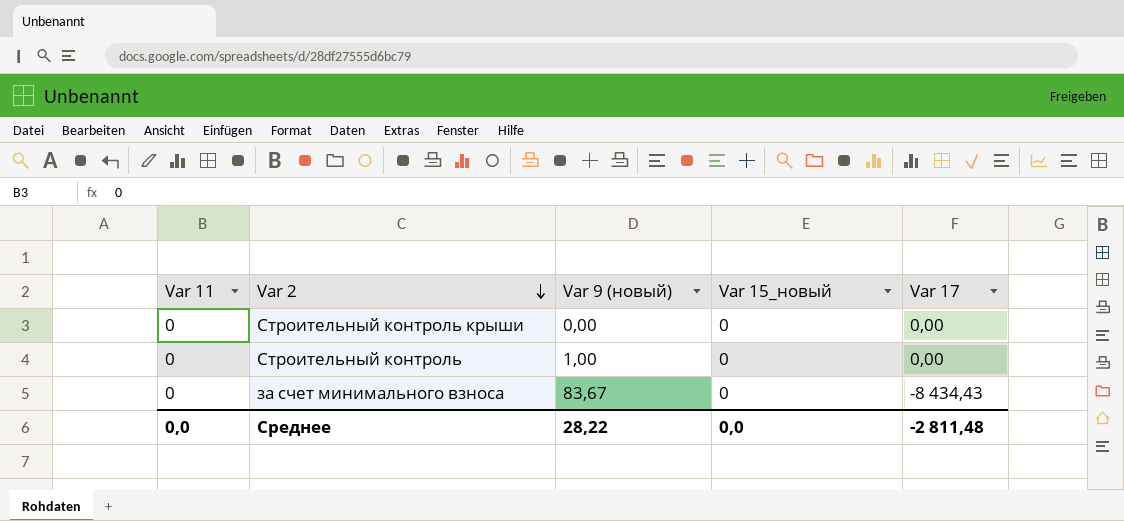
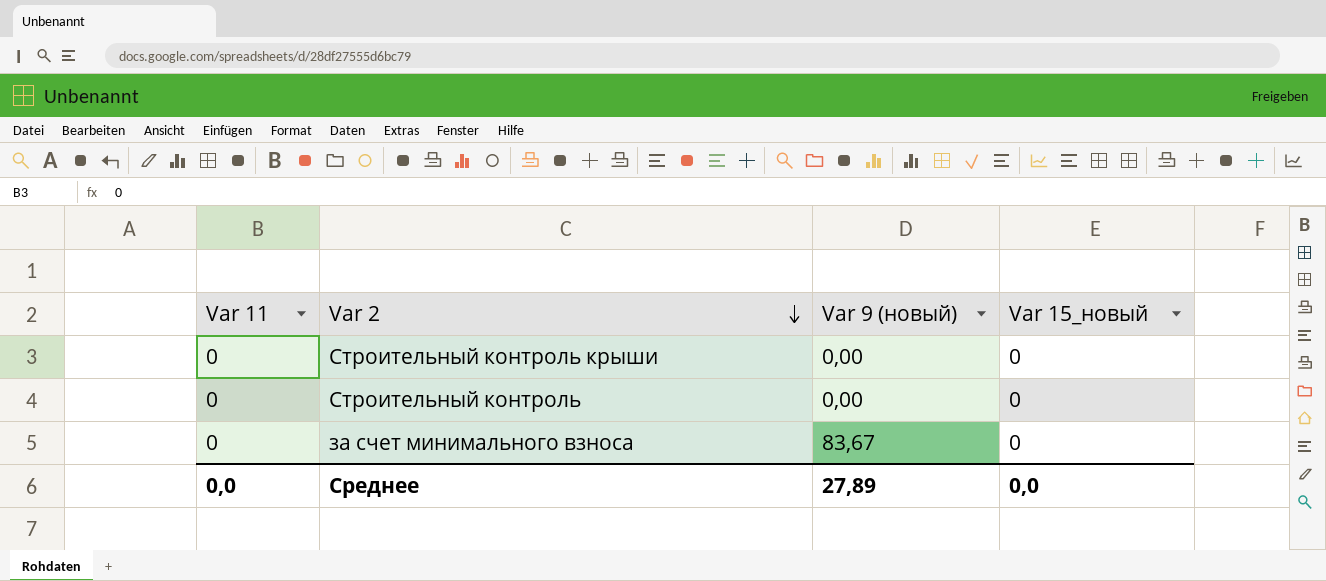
column Var 17 | position: 5 -> none
Строительный контроль | Var 9 (новый): 1,00 -> 0,00
Среднее | Var 9 (новый): 28,22 -> 27,89

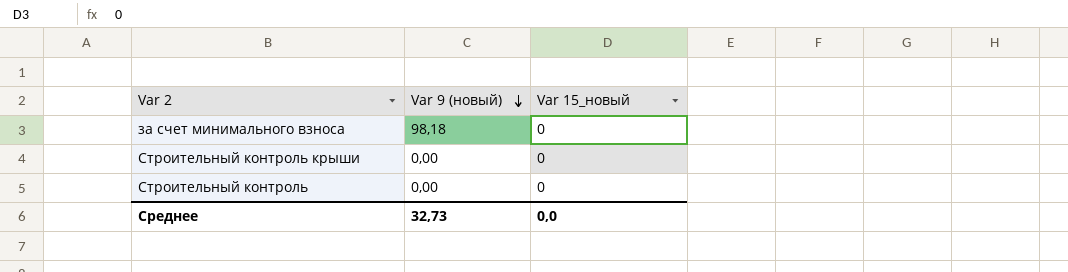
row order: Var 2 descending -> Var 9 (новый) descending
column Var 11 | position: 1 -> none
за счет минимального взноса | Var 9 (новый): 83,67 -> 98,18
Среднее | Var 9 (новый): 27,89 -> 32,73

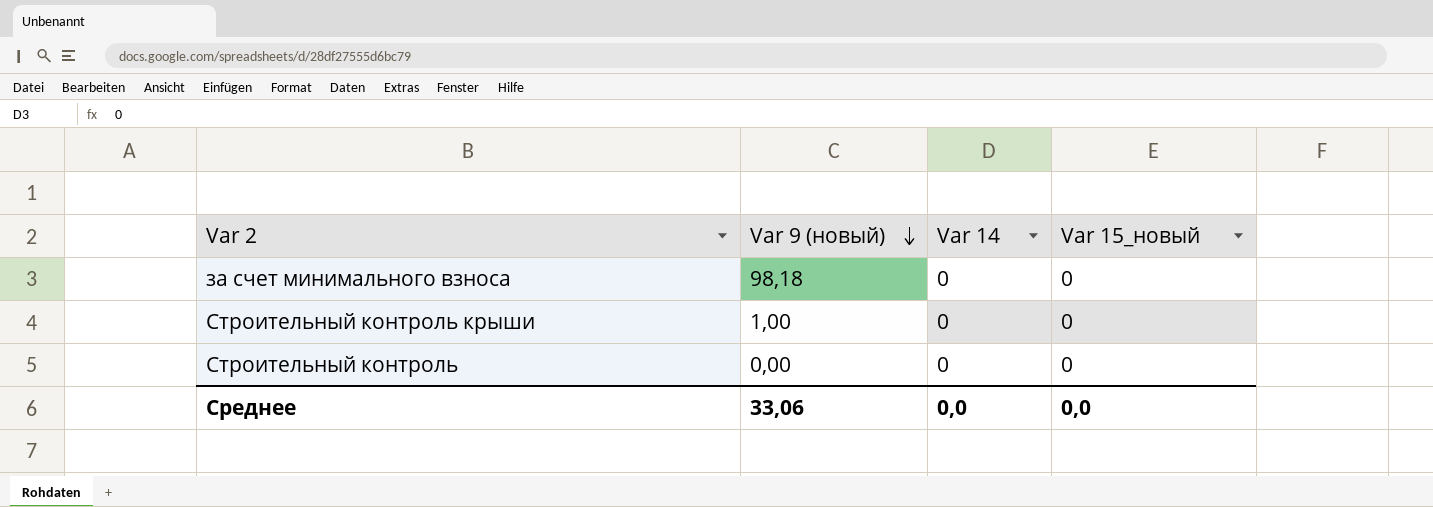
column Var 14 | position: none -> 3
Строительный контроль крыши | Var 9 (новый): 0,00 -> 1,00
Среднее | Var 9 (новый): 32,73 -> 33,06

